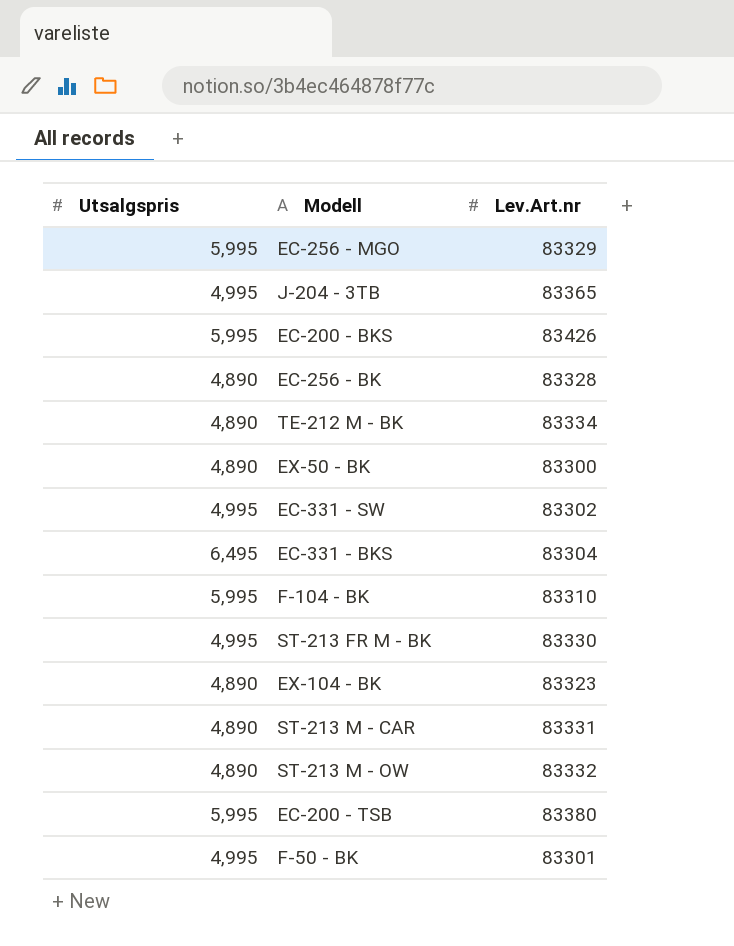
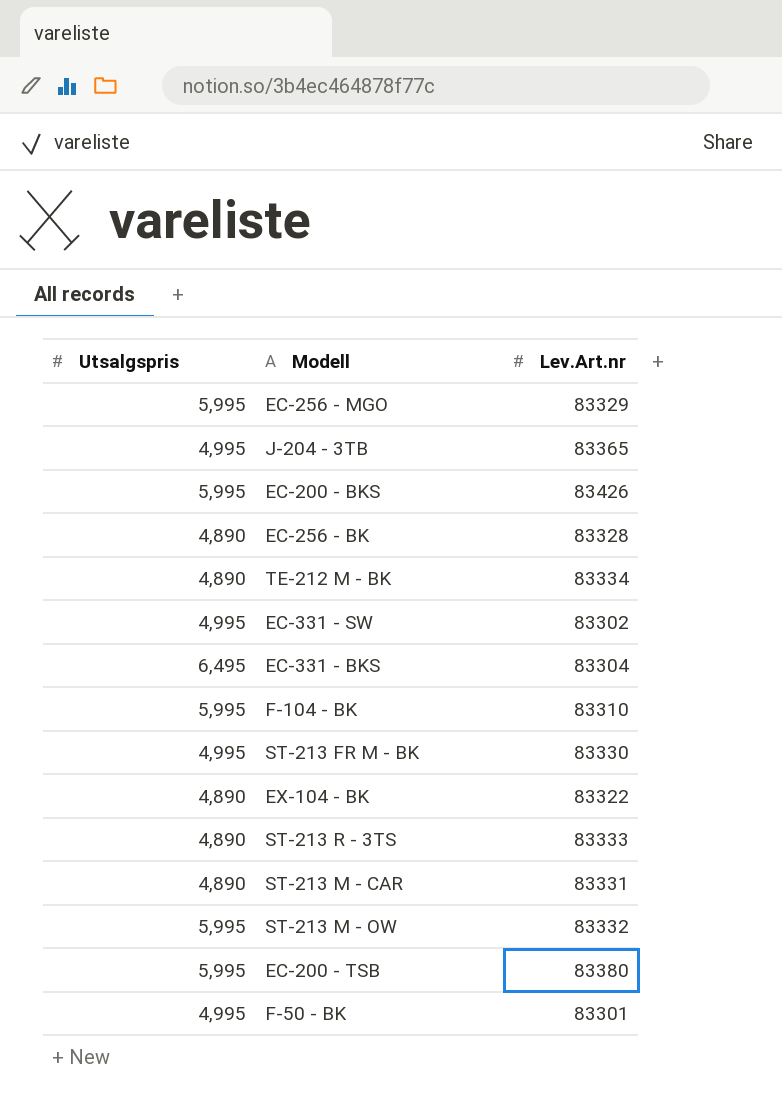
row EX-50 - BK: 4,890 | 83300 -> none
EX-104 - BK | Lev.Art.nr: 83323 -> 83322
row ST-213 R - 3TS: none -> 4,890 | 83333
ST-213 M - OW | Utsalgspris: 4,890 -> 5,995

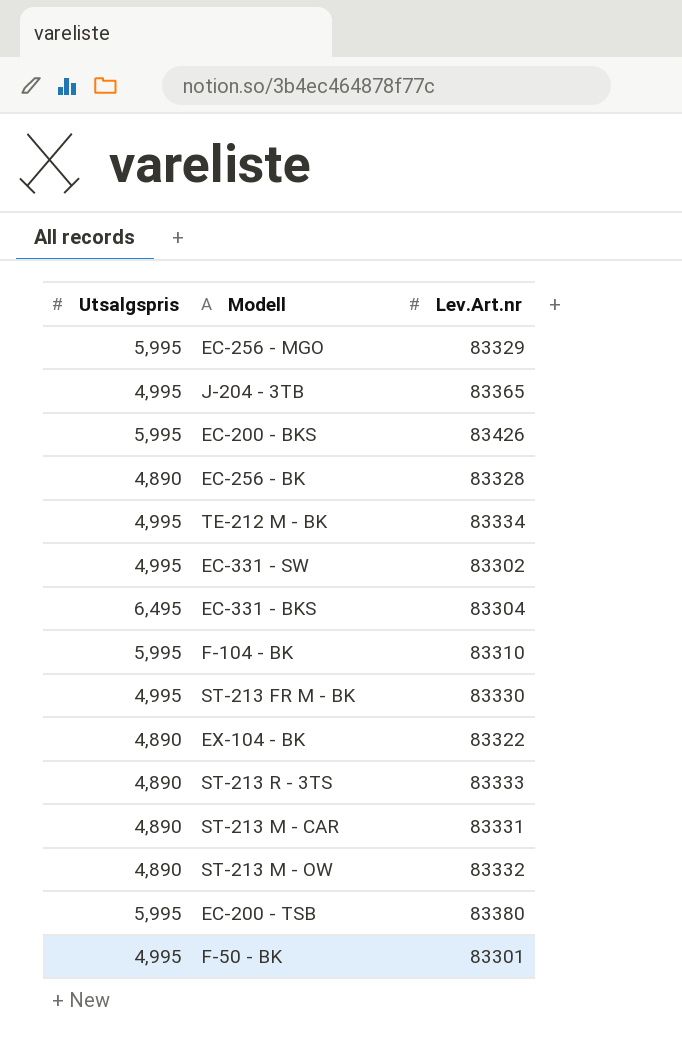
TE-212 M - BK | Utsalgspris: 4,890 -> 4,995
ST-213 M - OW | Utsalgspris: 5,995 -> 4,890

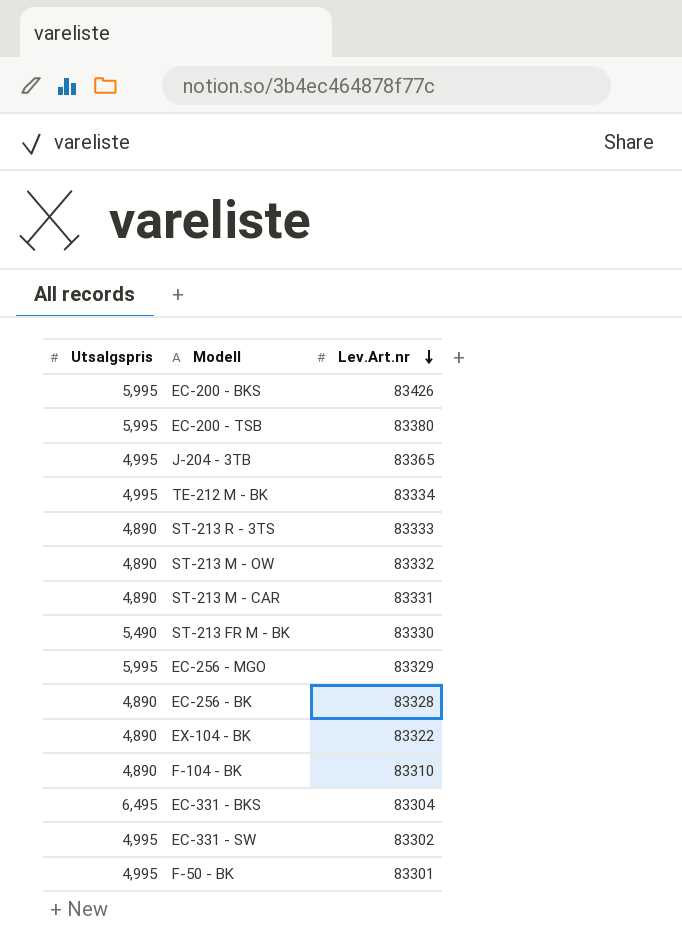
row order: none -> Lev.Art.nr descending
ST-213 FR M - BK | Utsalgspris: 4,995 -> 5,490
F-104 - BK | Utsalgspris: 5,995 -> 4,890

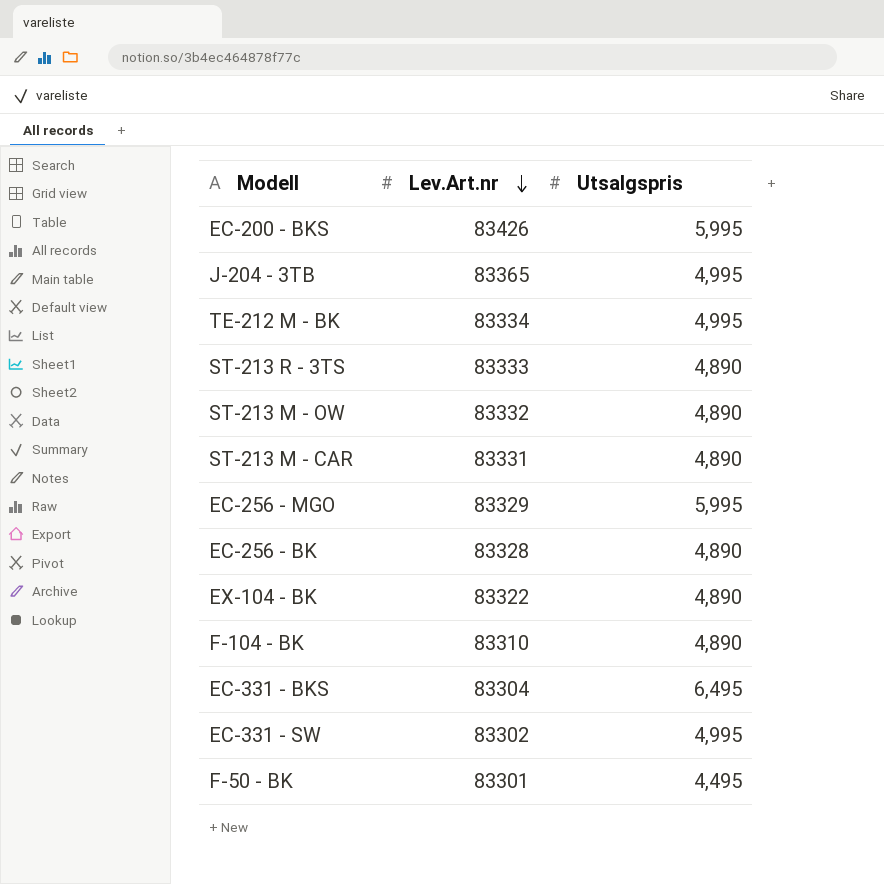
column Utsalgspris | position: 1 -> 3
row EC-200 - TSB: 5,995 | 83380 -> none
row ST-213 FR M - BK: 5,490 | 83330 -> none
F-50 - BK | Utsalgspris: 4,995 -> 4,495

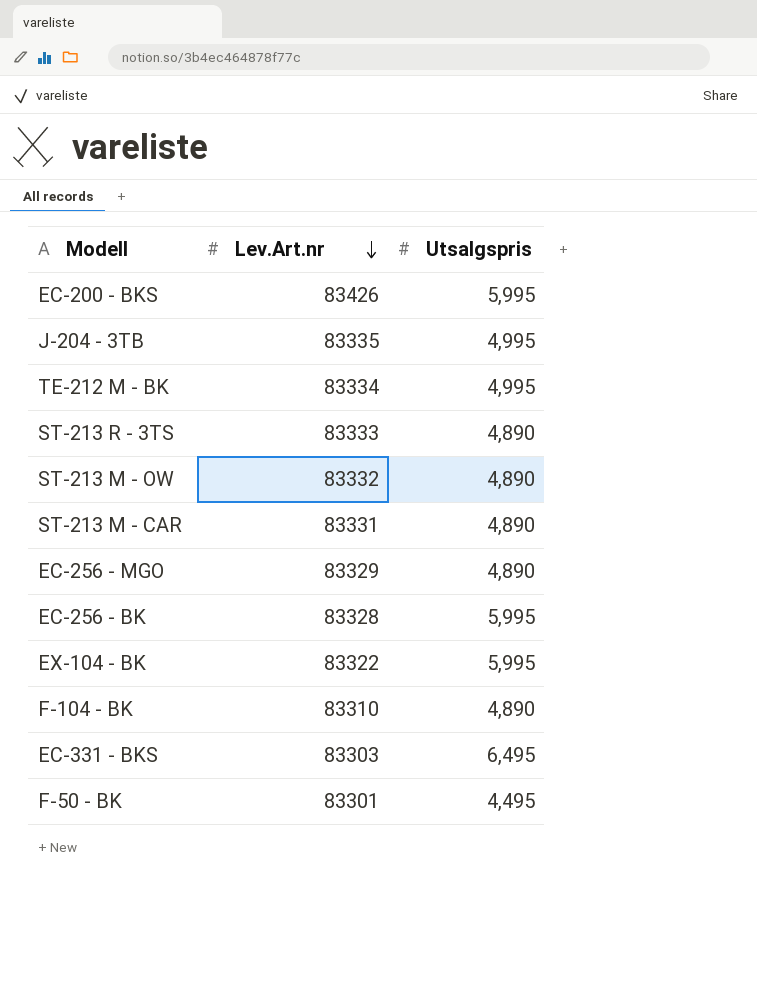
row EC-331 - SW: 83302 | 4,995 -> none
J-204 - 3TB | Lev.Art.nr: 83365 -> 83335
EC-256 - MGO | Utsalgspris: 5,995 -> 4,890
EC-256 - BK | Utsalgspris: 4,890 -> 5,995
EX-104 - BK | Utsalgspris: 4,890 -> 5,995
EC-331 - BKS | Lev.Art.nr: 83304 -> 83303

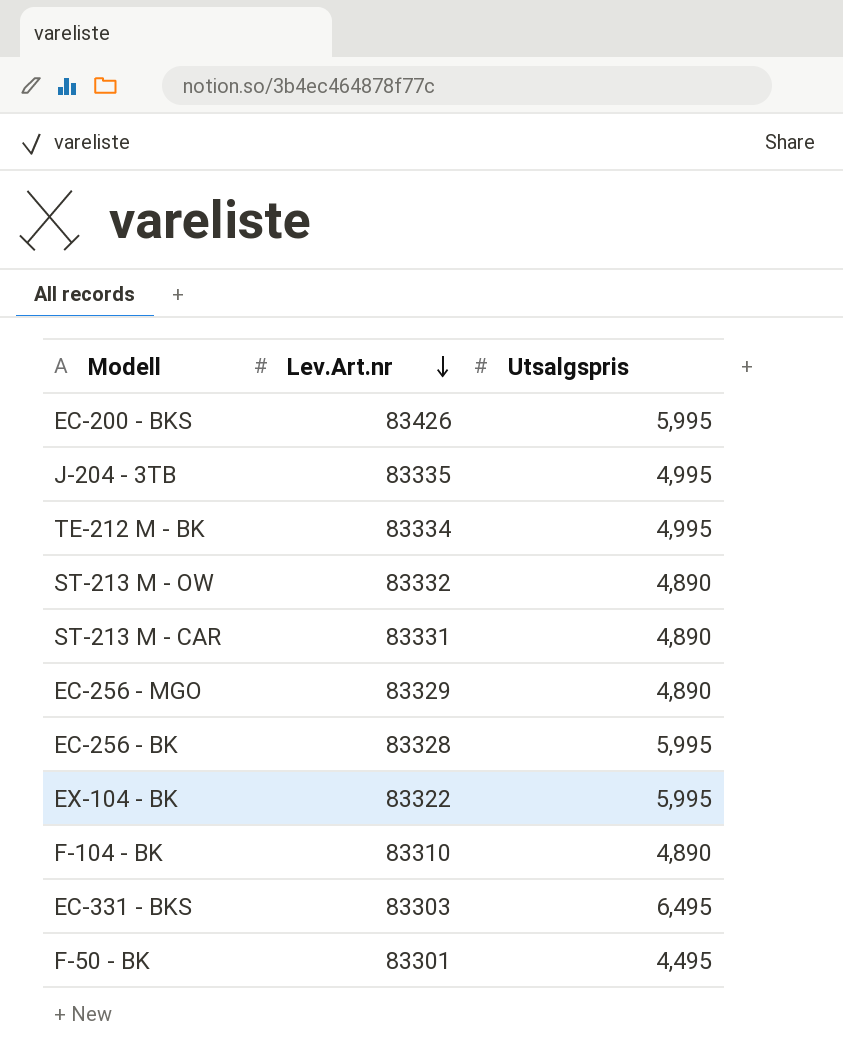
row ST-213 R - 3TS: 83333 | 4,890 -> none

